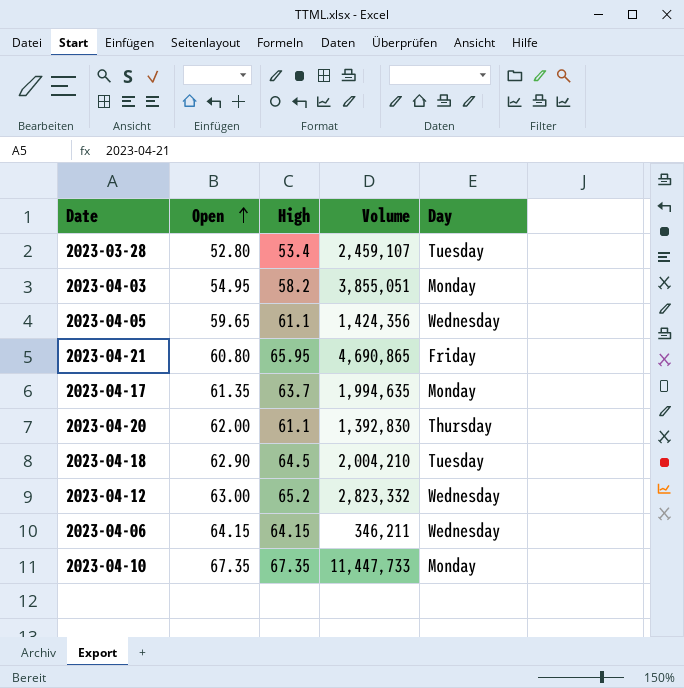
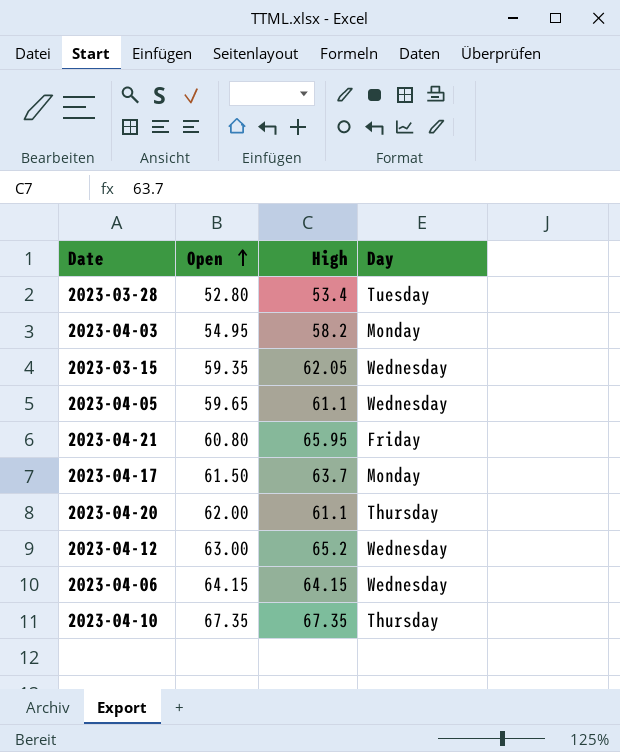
column Volume | position: 4 -> none
row 2023-04-18: 62.90 | 64.5 | 2,004,210 | Tuesday -> none
row 2023-03-15: none -> 59.35 | 62.05 | Wednesday
2023-04-17 | Open: 61.35 -> 61.50
2023-04-10 | Day: Monday -> Thursday

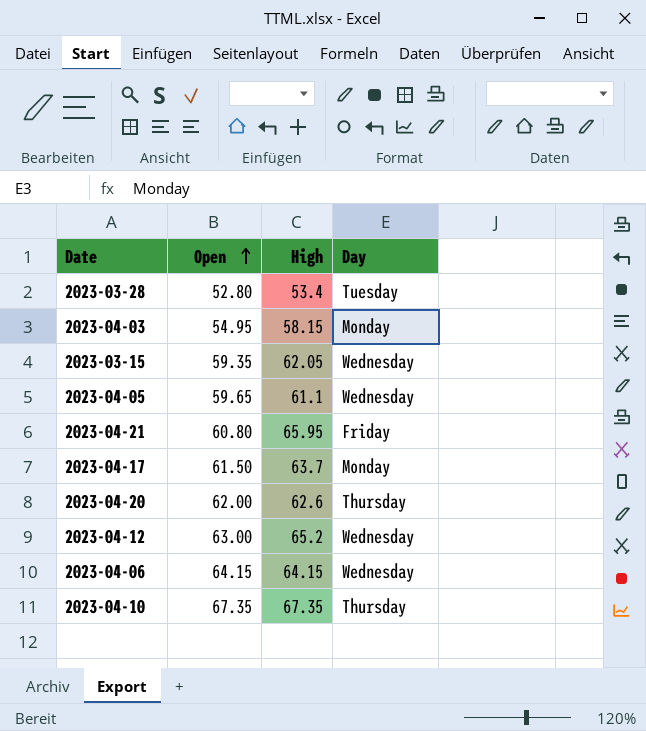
2023-04-03 | High: 58.2 -> 58.15
2023-04-20 | High: 61.1 -> 62.6

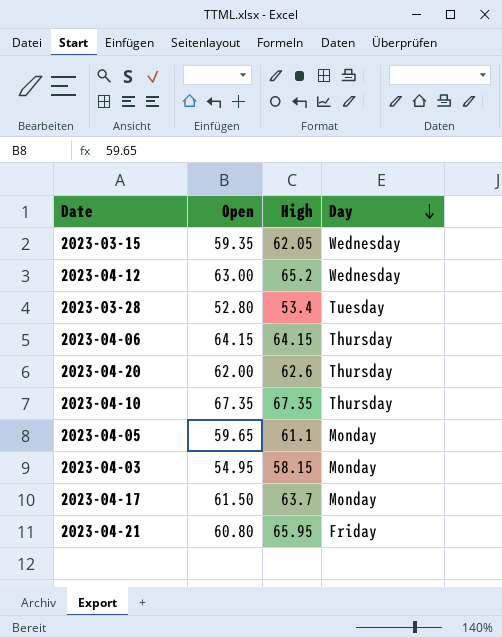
row order: Open ascending -> Day descending
2023-04-06 | Day: Wednesday -> Thursday
2023-04-05 | Day: Wednesday -> Monday

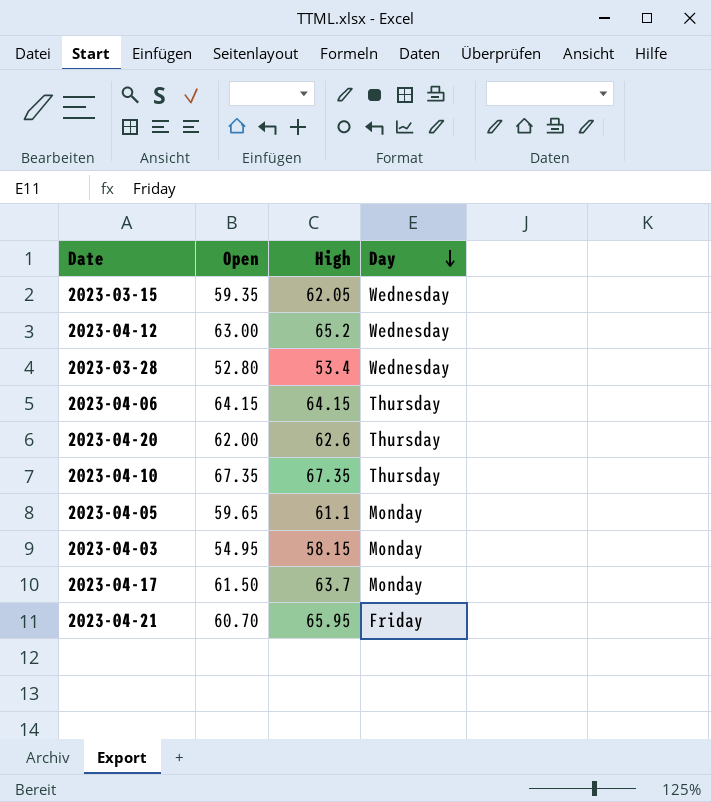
2023-03-28 | Day: Tuesday -> Wednesday
2023-04-21 | Open: 60.80 -> 60.70

